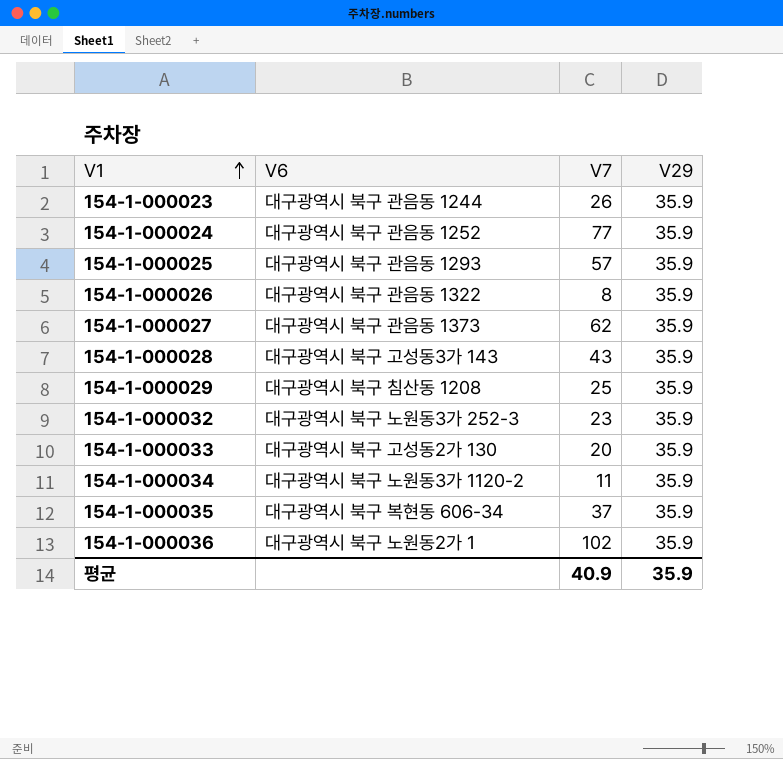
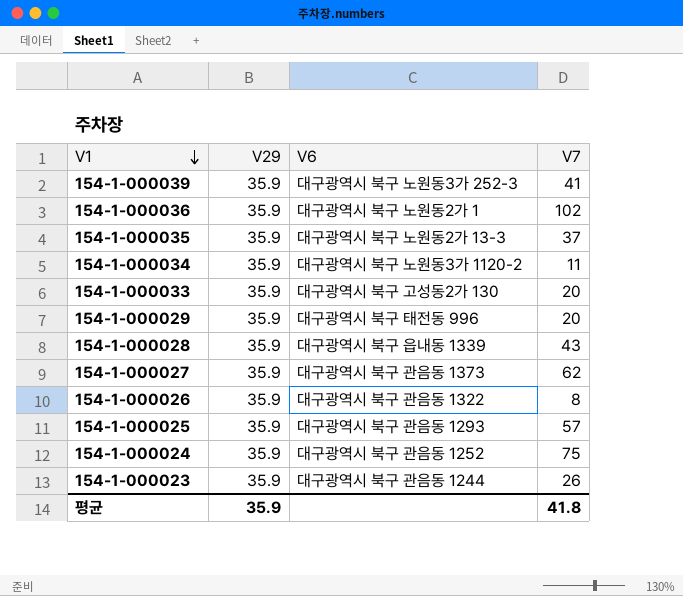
row order: V1 ascending -> V1 descending
column V29 | position: 4 -> 2
row 154-1-000032: 대구광역시 북구 노원동3가 252-3 | 23 | 35.9 -> none
row 154-1-000039: none -> 35.9 | 대구광역시 북구 노원동3가 252-3 | 41
154-1-000035 | V6: 대구광역시 북구 복현동 606-34 -> 대구광역시 북구 노원동2가 13-3
154-1-000029 | V6: 대구광역시 북구 침산동 1208 -> 대구광역시 북구 태전동 996
154-1-000029 | V7: 25 -> 20
154-1-000028 | V6: 대구광역시 북구 고성동3가 143 -> 대구광역시 북구 읍내동 1339
154-1-000024 | V7: 77 -> 75
평균 | V7: 40.9 -> 41.8

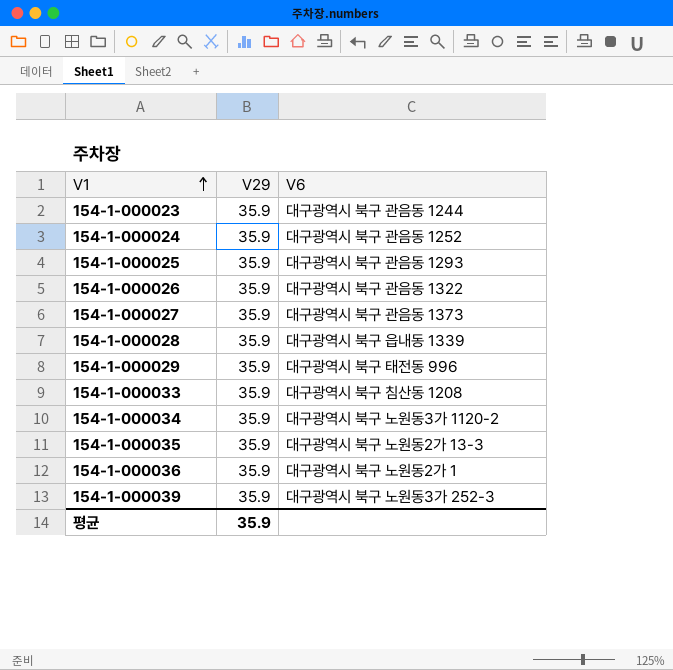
row order: V1 descending -> V1 ascending
column V7 | position: 4 -> none
154-1-000033 | V6: 대구광역시 북구 고성동2가 130 -> 대구광역시 북구 침산동 1208

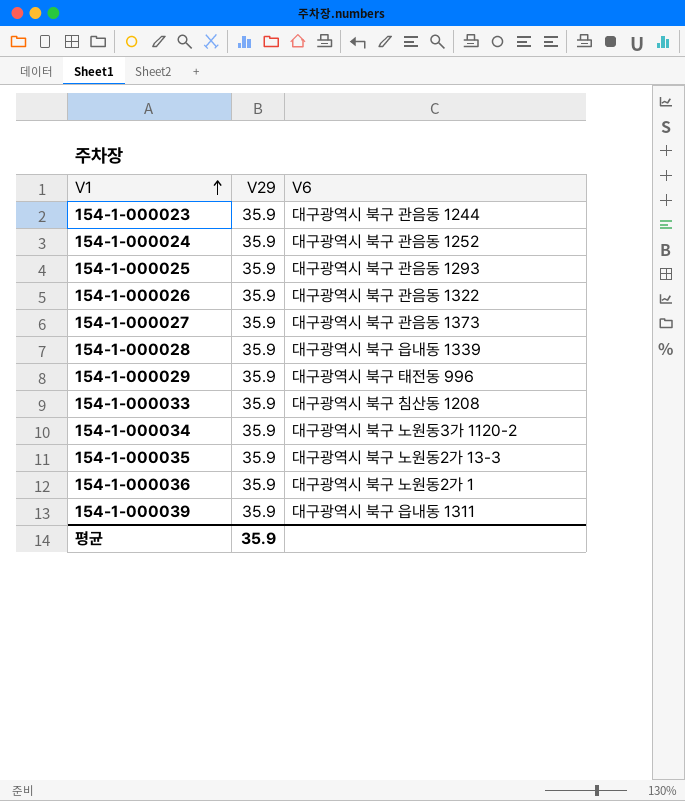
154-1-000039 | V6: 대구광역시 북구 노원동3가 252-3 -> 대구광역시 북구 읍내동 1311

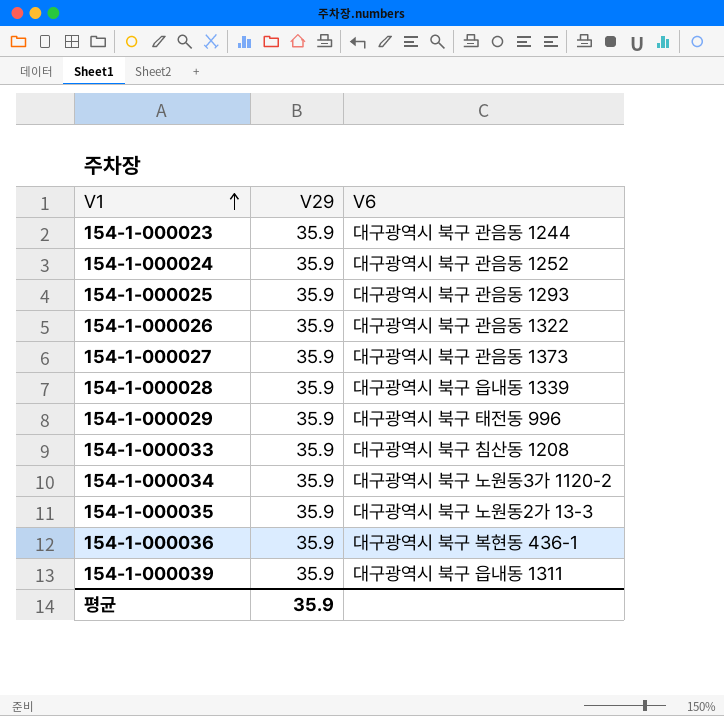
154-1-000036 | V6: 대구광역시 북구 노원동2가 1 -> 대구광역시 북구 복현동 436-1

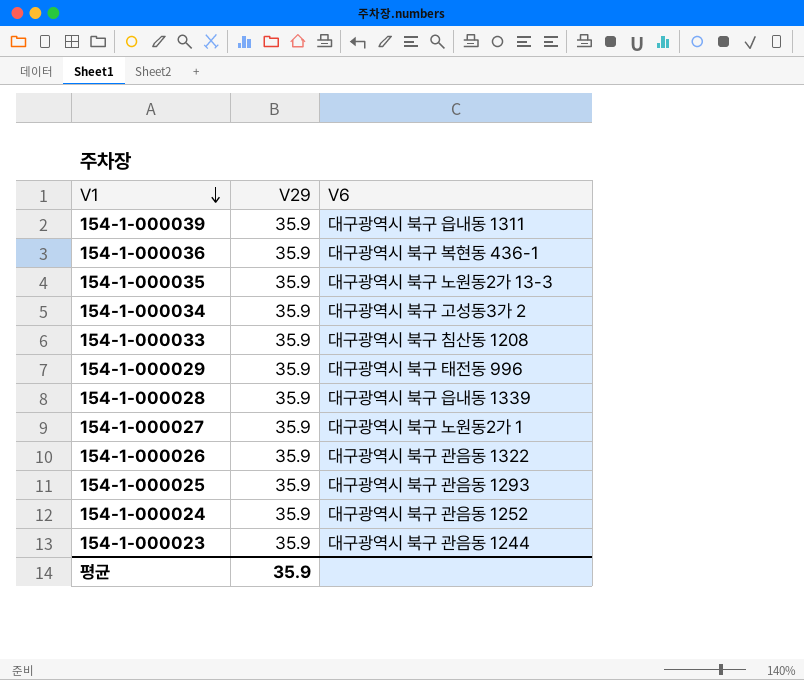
row order: V1 ascending -> V1 descending
154-1-000034 | V6: 대구광역시 북구 노원동3가 1120-2 -> 대구광역시 북구 고성동3가 2
154-1-000027 | V6: 대구광역시 북구 관음동 1373 -> 대구광역시 북구 노원동2가 1

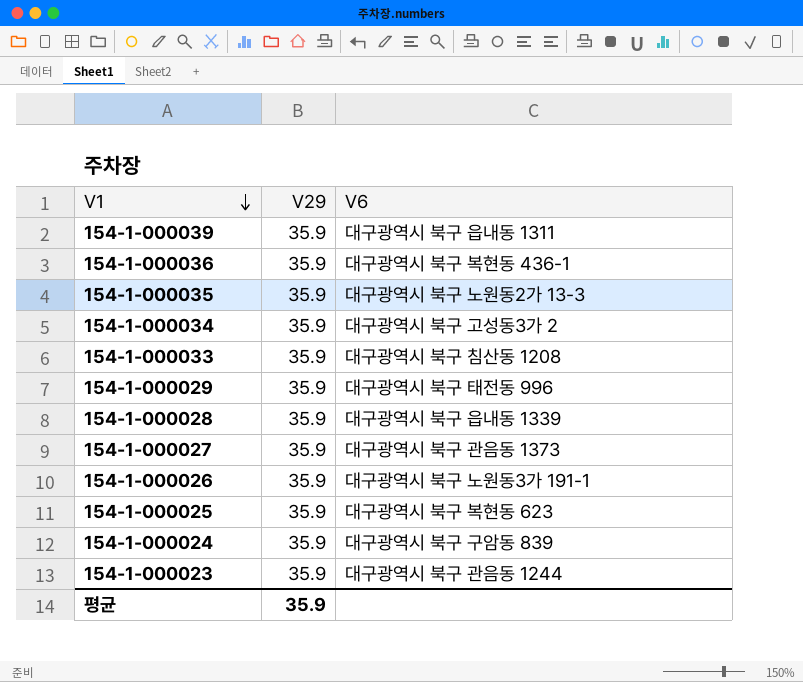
154-1-000027 | V6: 대구광역시 북구 노원동2가 1 -> 대구광역시 북구 관음동 1373
154-1-000026 | V6: 대구광역시 북구 관음동 1322 -> 대구광역시 북구 노원동3가 191-1
154-1-000025 | V6: 대구광역시 북구 관음동 1293 -> 대구광역시 북구 복현동 623
154-1-000024 | V6: 대구광역시 북구 관음동 1252 -> 대구광역시 북구 구암동 839

